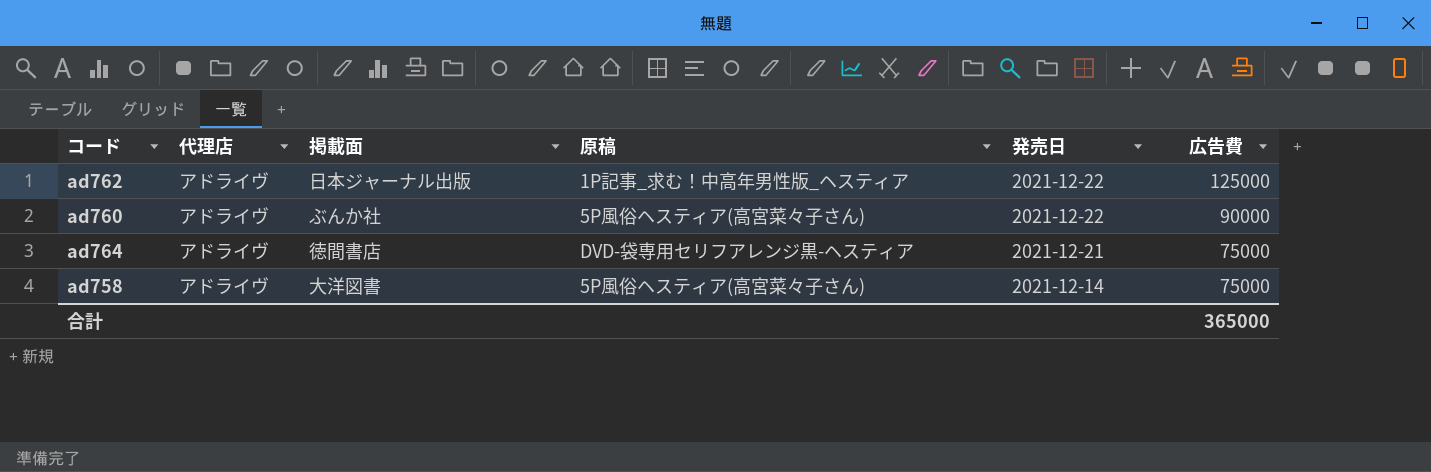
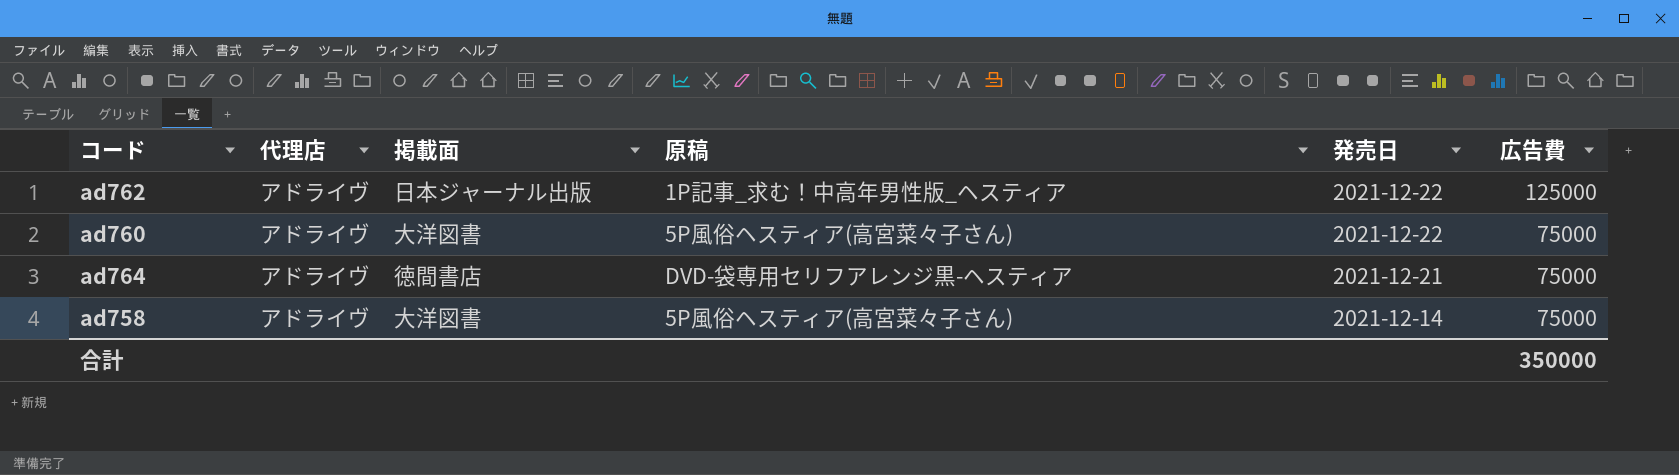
ad760 | 掲載面: ぶんか社 -> 大洋図書
ad760 | 広告費: 90000 -> 75000
合計 | 広告費: 365000 -> 350000

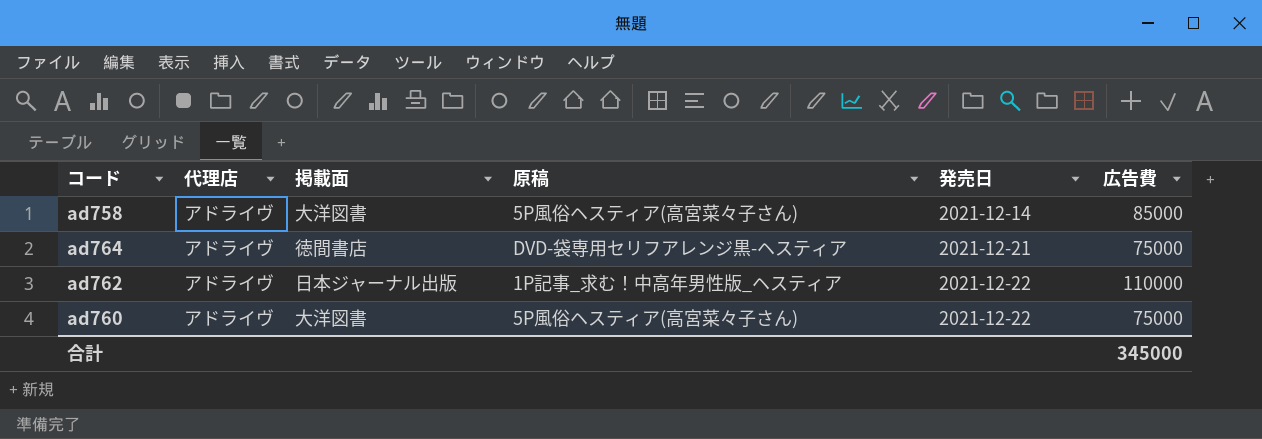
row order: 発売日 descending -> 発売日 ascending
ad758 | 広告費: 75000 -> 85000
ad762 | 広告費: 125000 -> 110000
合計 | 広告費: 350000 -> 345000

